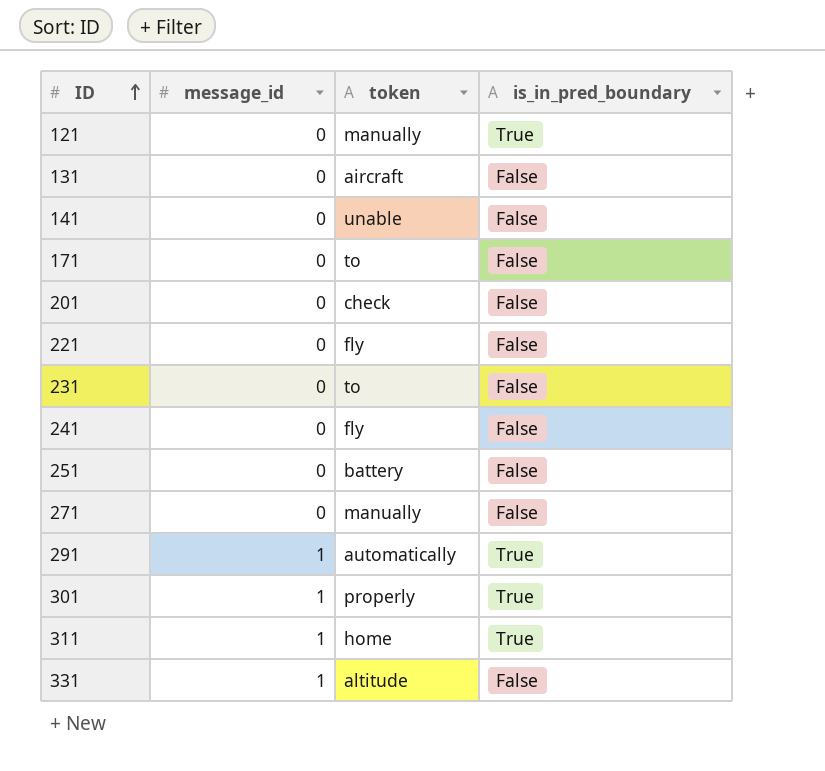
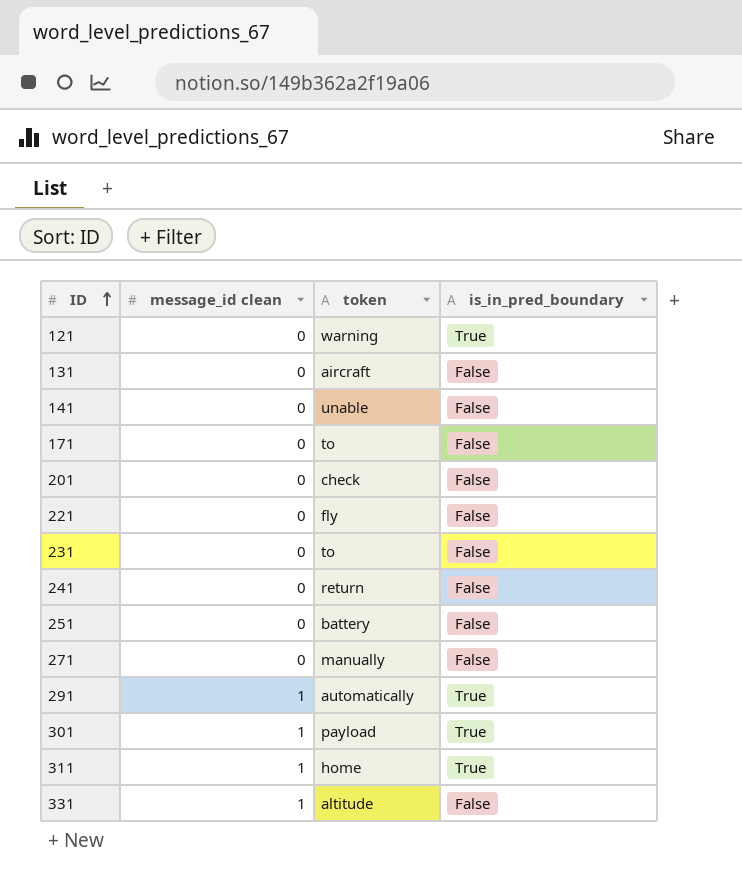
column name: message_id -> message_id clean
121 | token: manually -> warning
241 | token: fly -> return
301 | token: properly -> payload

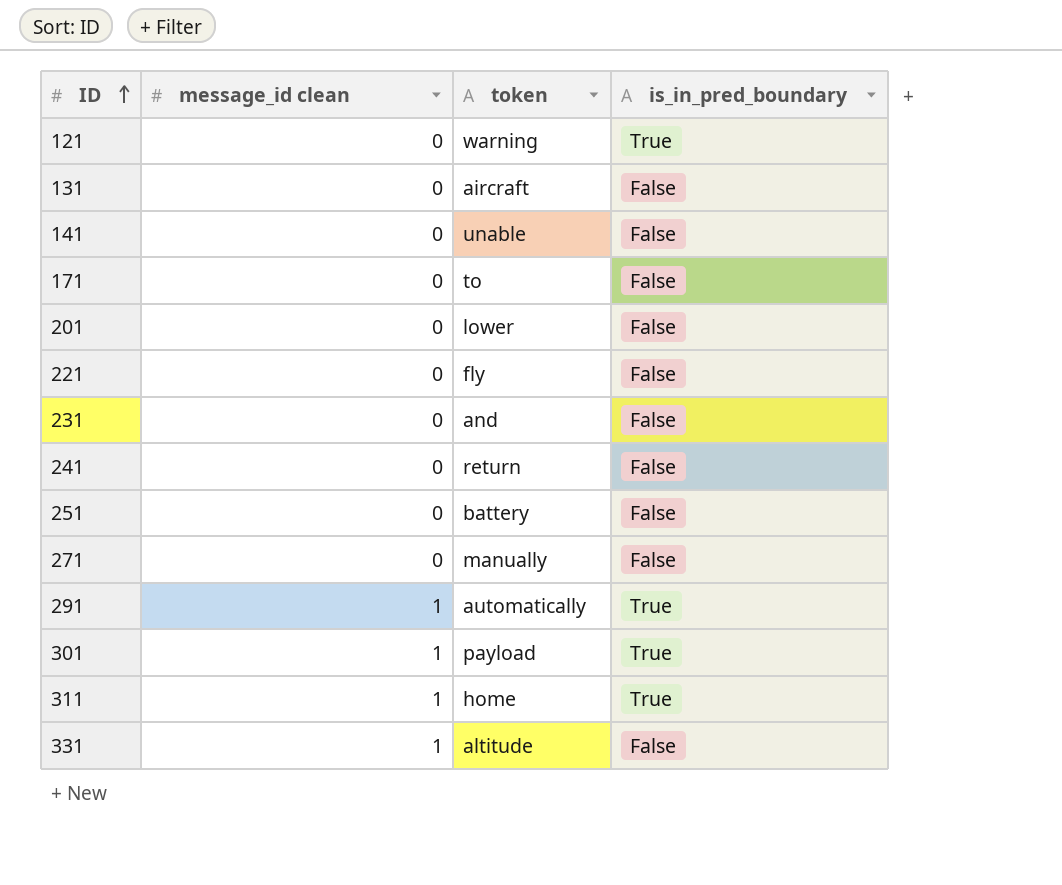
201 | token: check -> lower
231 | token: to -> and

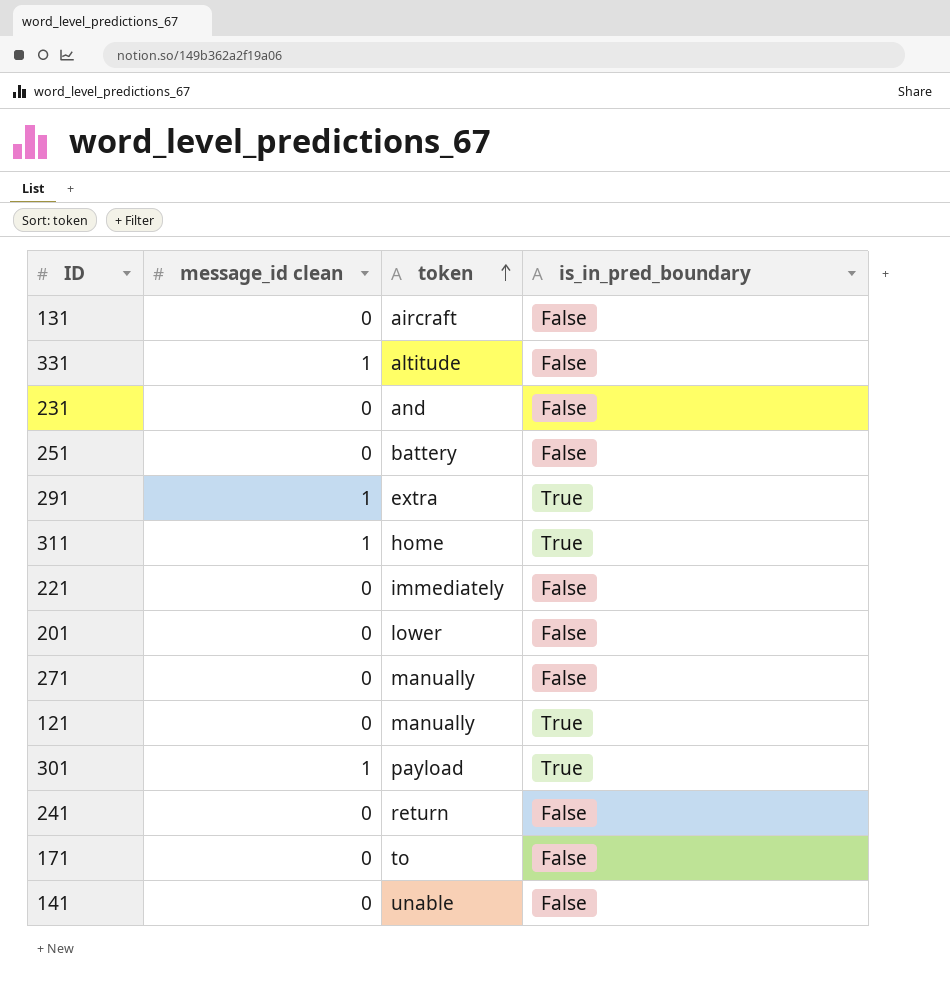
row order: ID ascending -> token ascending
291 | token: automatically -> extra
221 | token: fly -> immediately
121 | token: warning -> manually

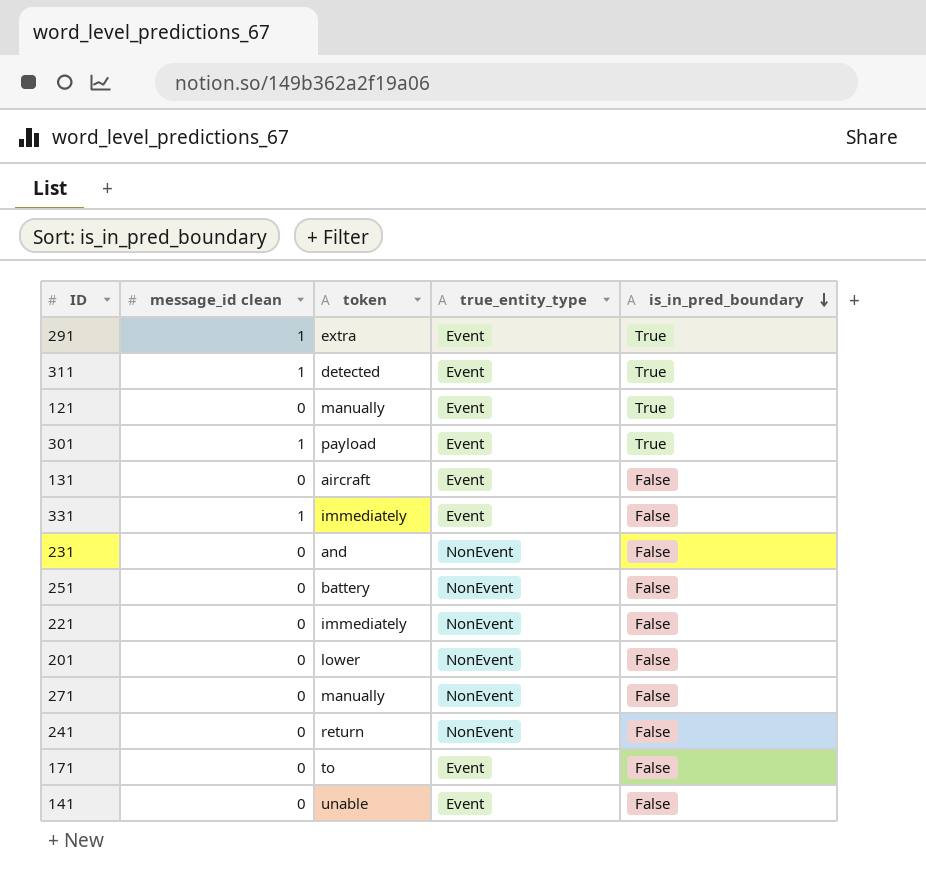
row order: token ascending -> is_in_pred_boundary descending
column true_entity_type | position: none -> 4
311 | token: home -> detected
331 | token: altitude -> immediately

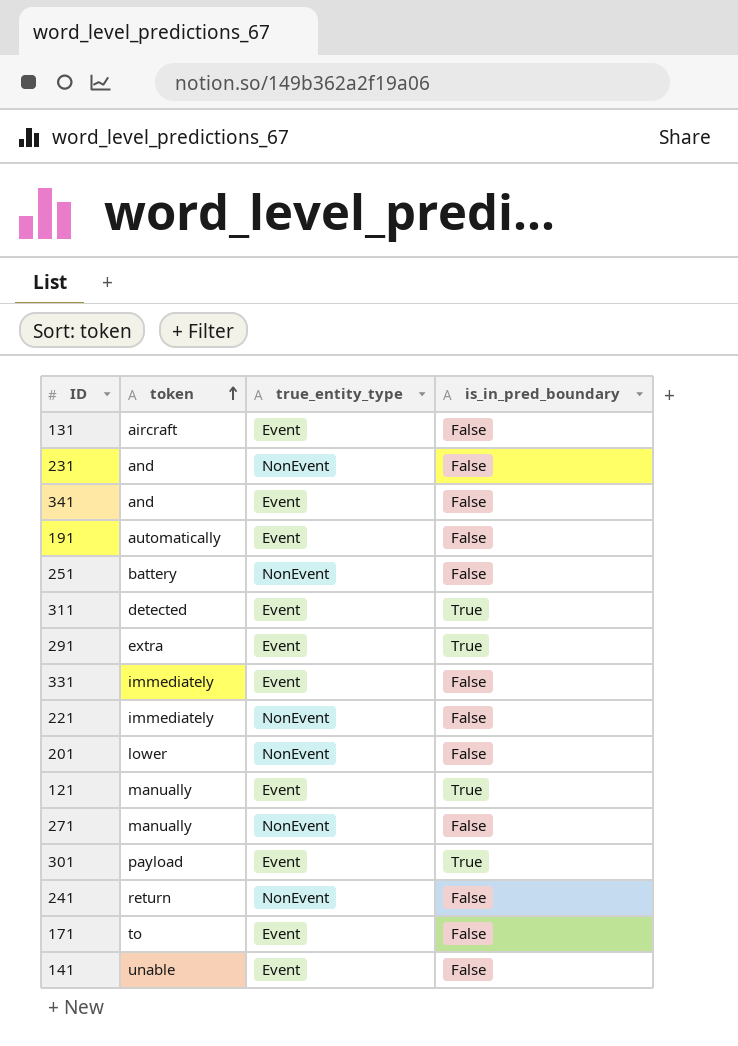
row order: is_in_pred_boundary descending -> token ascending
column message_id clean | position: 2 -> none
row 341: none -> and | Event | False
row 191: none -> automatically | Event | False

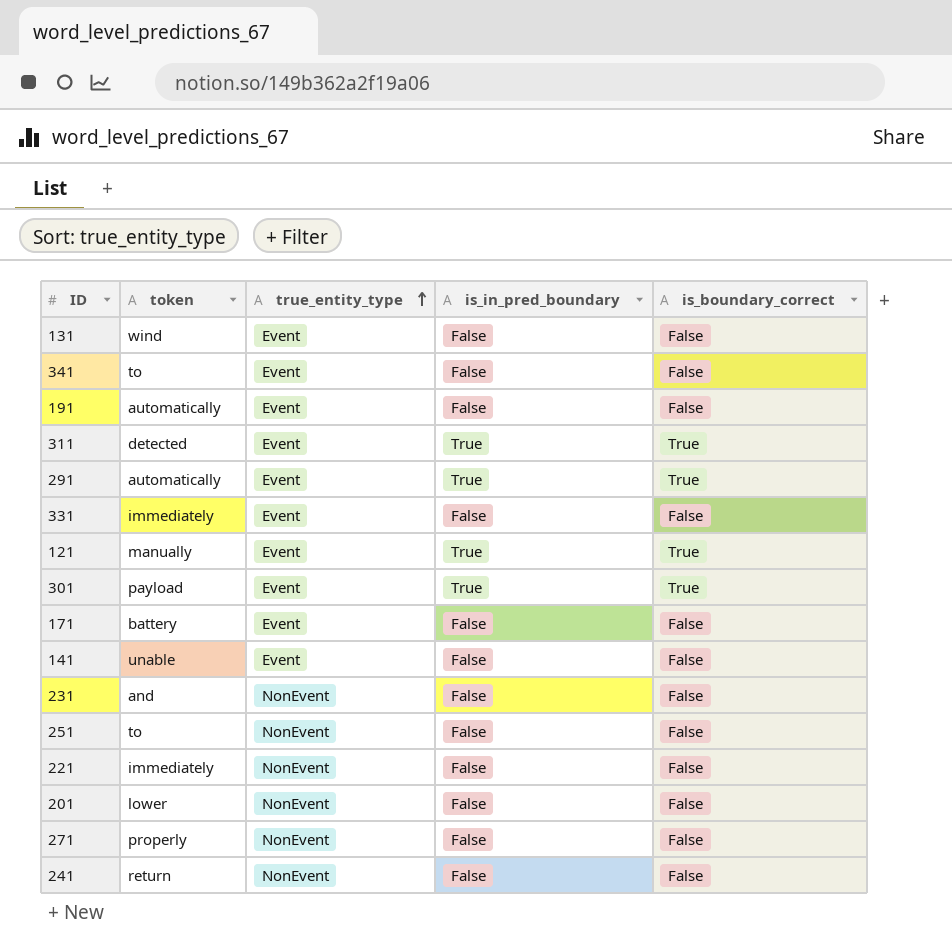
row order: token ascending -> true_entity_type ascending
column is_boundary_correct | position: none -> 5
131 | token: aircraft -> wind
341 | token: and -> to
291 | token: extra -> automatically
171 | token: to -> battery
251 | token: battery -> to
271 | token: manually -> properly

